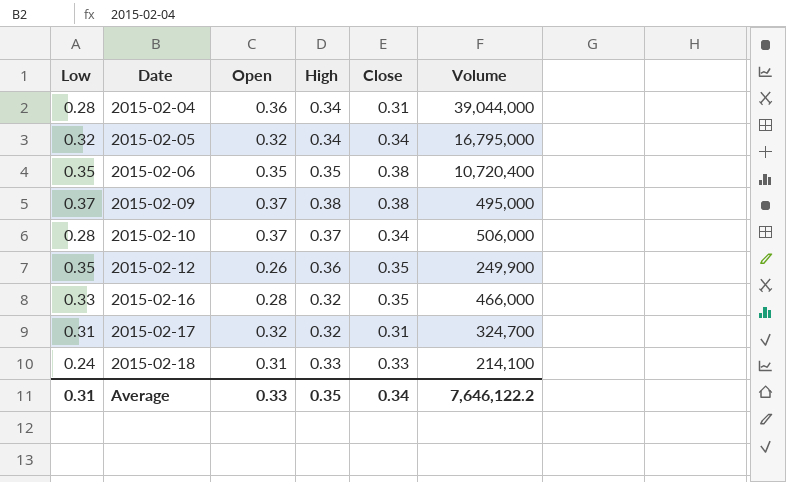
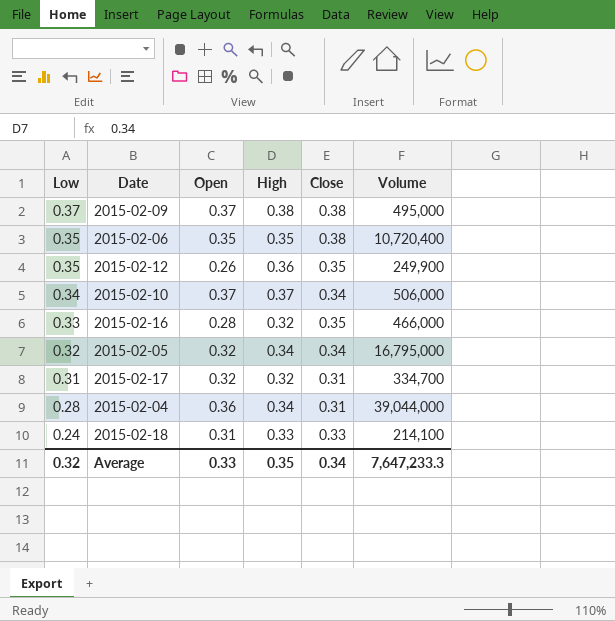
row order: Date ascending -> Low descending
2015-02-10 | Low: 0.28 -> 0.34
2015-02-17 | Volume: 324,700 -> 334,700
Average | Low: 0.31 -> 0.32
Average | Volume: 7,646,122.2 -> 7,647,233.3

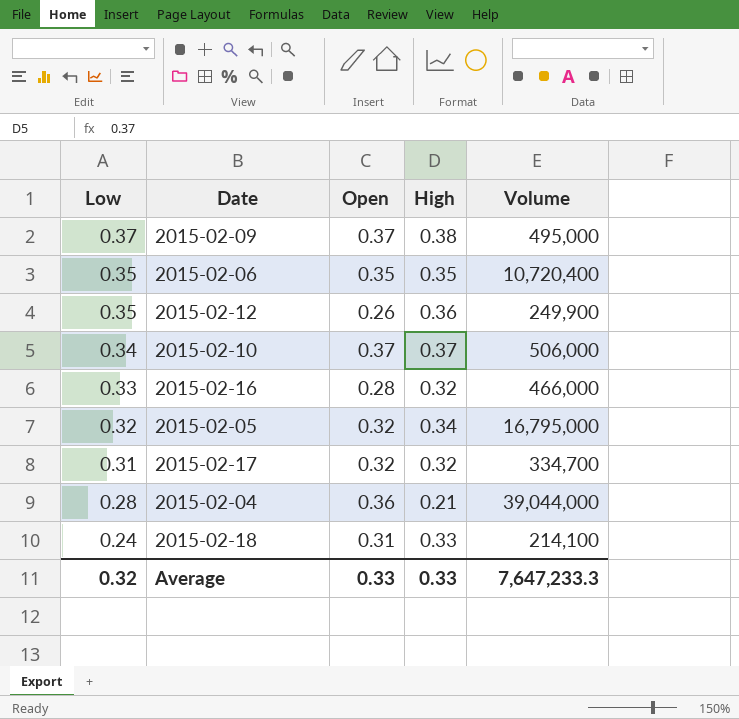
column Close | position: 5 -> none
2015-02-04 | High: 0.34 -> 0.21
Average | High: 0.35 -> 0.33

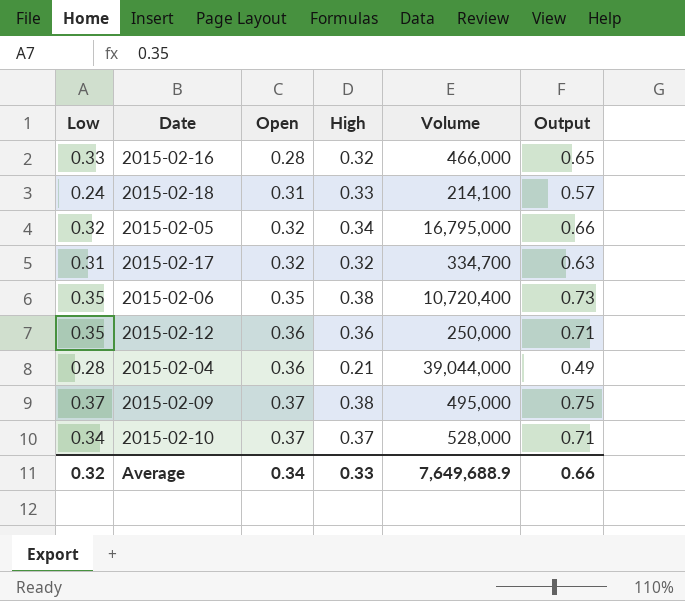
row order: Low descending -> Open ascending
column Output | formula: none -> [Low] + [High]
2015-02-06 | High: 0.35 -> 0.38
2015-02-12 | Open: 0.26 -> 0.36
2015-02-12 | Volume: 249,900 -> 250,000
2015-02-10 | Volume: 506,000 -> 528,000
Average | Open: 0.33 -> 0.34
Average | Volume: 7,647,233.3 -> 7,649,688.9

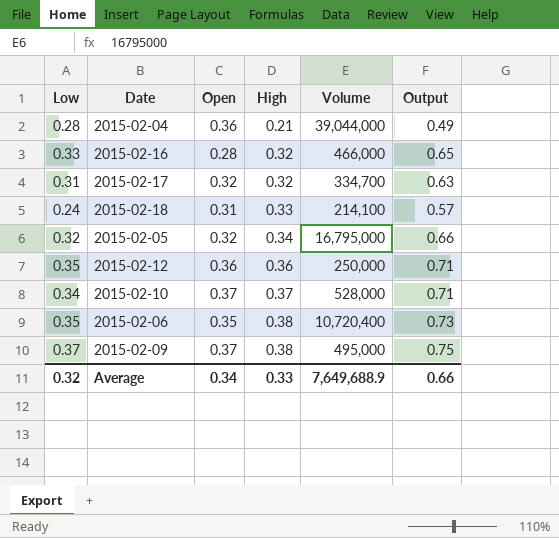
row order: Open ascending -> High ascending

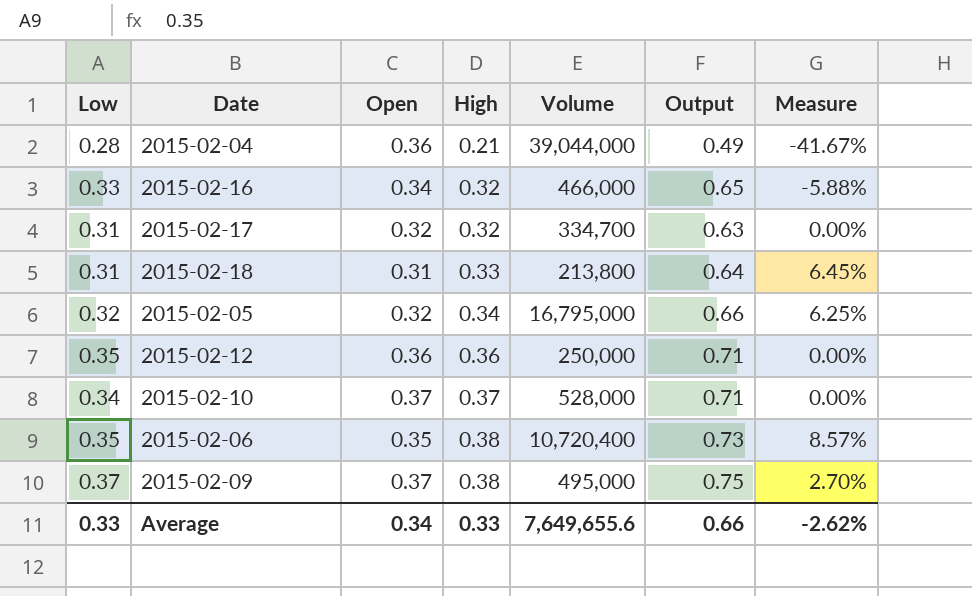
column Measure | formula: none -> ([High] - [Open]) / [Open]
2015-02-16 | Open: 0.28 -> 0.34
2015-02-18 | Low: 0.24 -> 0.31
2015-02-18 | Volume: 214,100 -> 213,800
2015-02-18 | Output: 0.57 -> 0.64
Average | Low: 0.32 -> 0.33
Average | Volume: 7,649,688.9 -> 7,649,655.6

